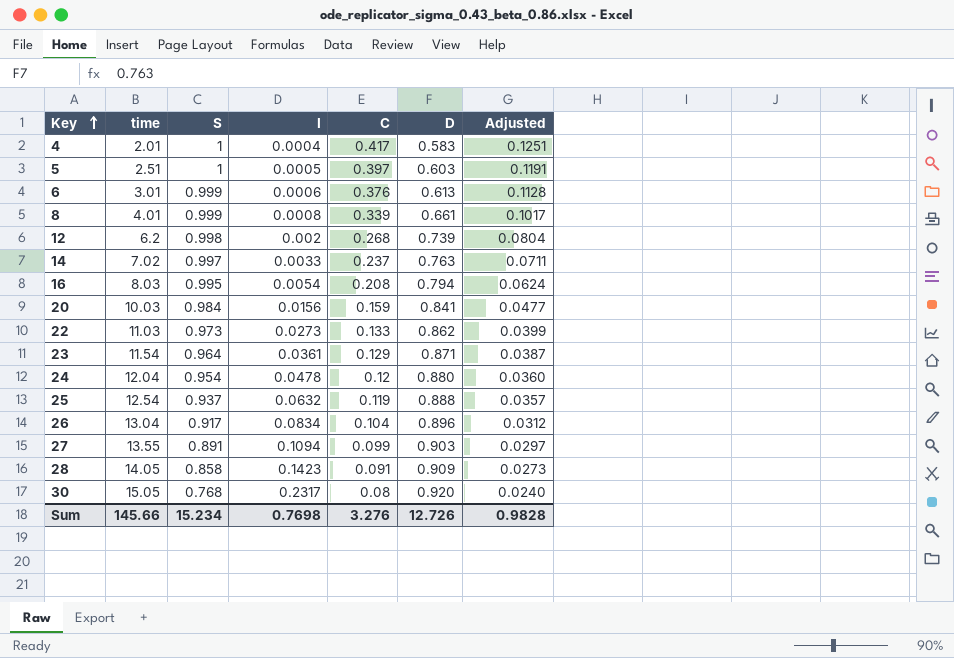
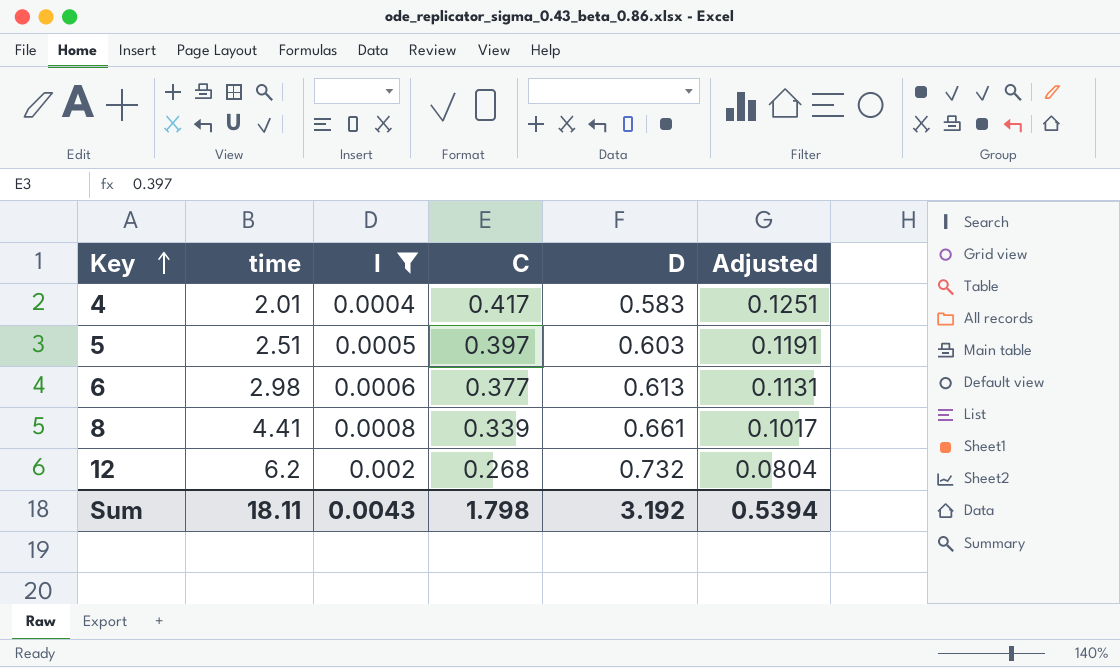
filter: none -> I <= 0.002
column S | position: 3 -> none
6 | time: 3.01 -> 2.98
6 | C: 0.376 -> 0.377
6 | Adjusted: 0.1128 -> 0.1131
8 | time: 4.01 -> 4.41
12 | D: 0.739 -> 0.732
Sum | time: 145.66 -> 18.11
Sum | I: 0.7698 -> 0.0043
Sum | C: 3.276 -> 1.798
Sum | D: 12.726 -> 3.192
Sum | Adjusted: 0.9828 -> 0.5394

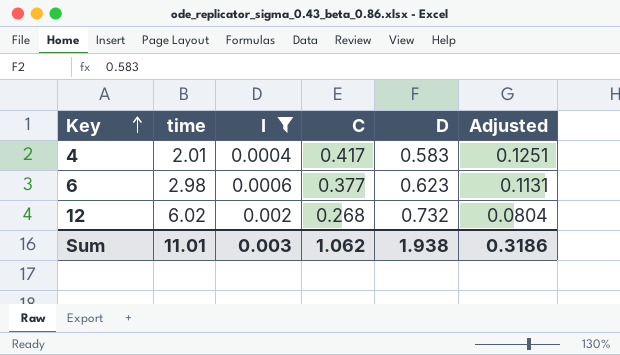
row 5: 2.51 | 0.0005 | 0.397 | 0.603 | 0.1191 -> none
row 8: 4.41 | 0.0008 | 0.339 | 0.661 | 0.1017 -> none
6 | D: 0.613 -> 0.623
12 | time: 6.2 -> 6.02
Sum | time: 18.11 -> 11.01
Sum | I: 0.0043 -> 0.003
Sum | C: 1.798 -> 1.062
Sum | D: 3.192 -> 1.938
Sum | Adjusted: 0.5394 -> 0.3186

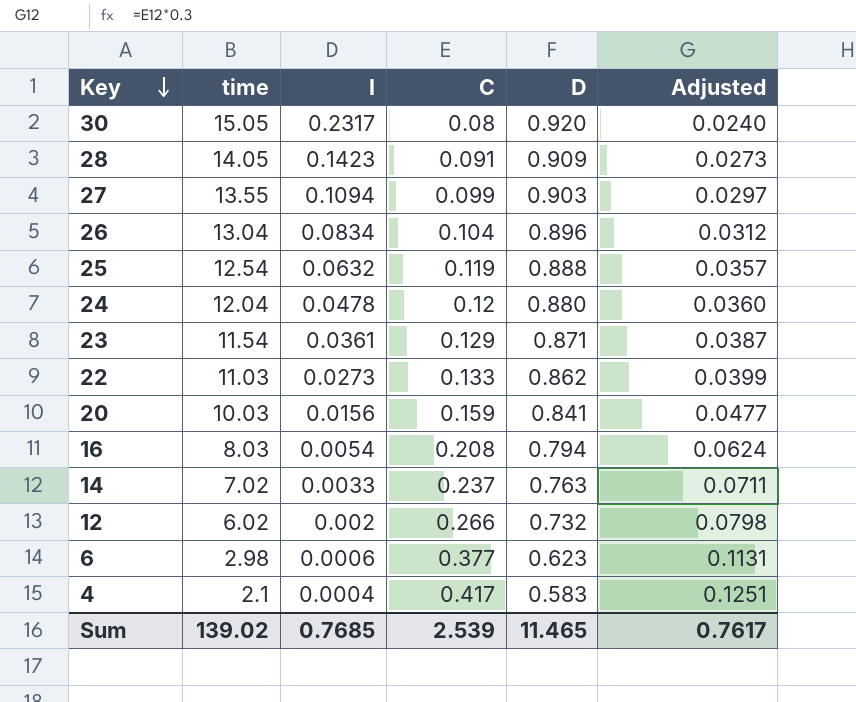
filter: I <= 0.002 -> none
row order: Key ascending -> Key descending
12 | C: 0.268 -> 0.266
12 | Adjusted: 0.0804 -> 0.0798
4 | time: 2.01 -> 2.1
Sum | time: 11.01 -> 139.02
Sum | I: 0.003 -> 0.7685
Sum | C: 1.062 -> 2.539
Sum | D: 1.938 -> 11.465
Sum | Adjusted: 0.3186 -> 0.7617

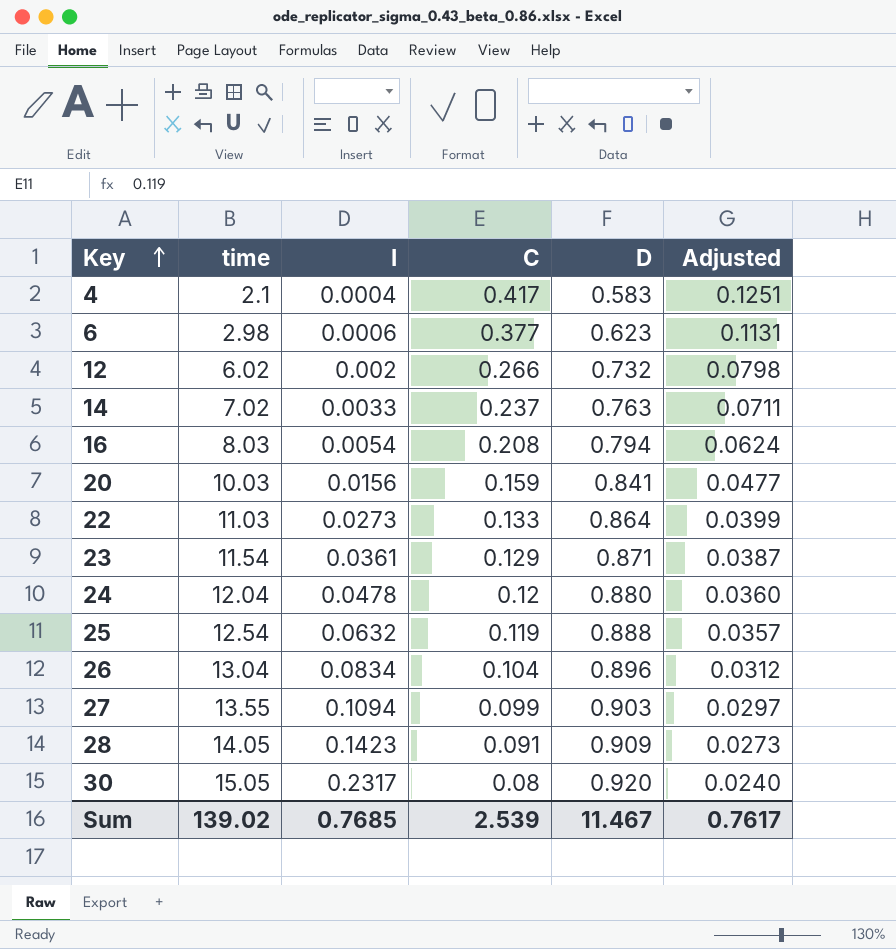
row order: Key descending -> Key ascending
22 | D: 0.862 -> 0.864
Sum | D: 11.465 -> 11.467

